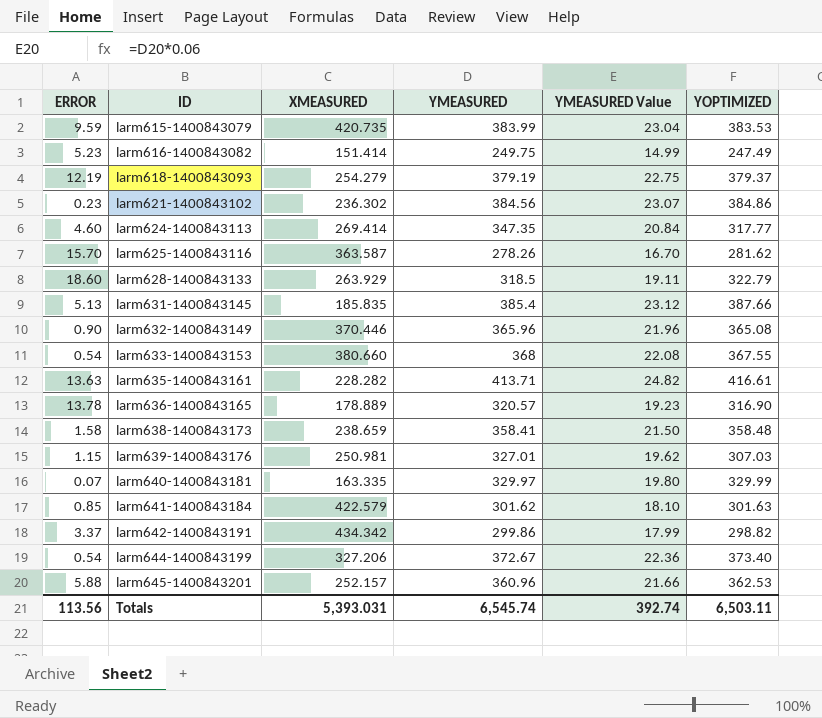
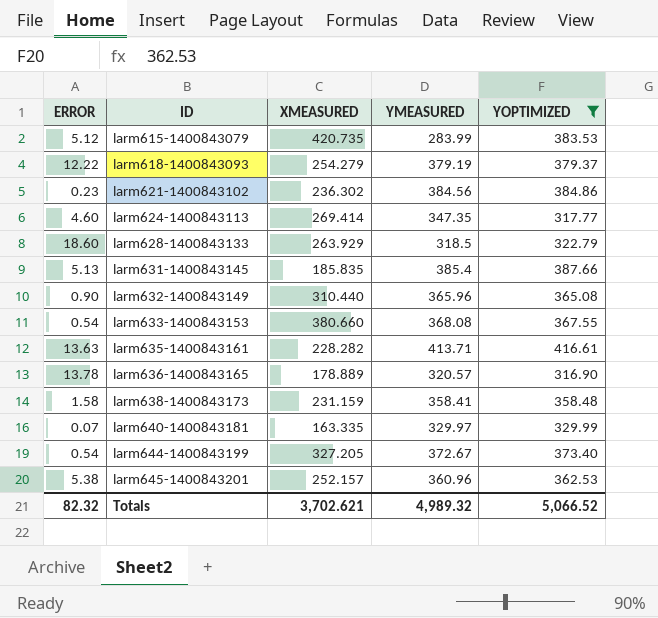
filter: none -> YOPTIMIZED >= 316.90
column YMEASURED Value | formula: [YMEASURED] * 0.06 -> none
larm615-1400843079 | ERROR: 9.59 -> 5.12
larm615-1400843079 | YMEASURED: 383.99 -> 283.99
larm618-1400843093 | ERROR: 12.19 -> 12.22
larm632-1400843149 | XMEASURED: 370.446 -> 310.440
larm633-1400843153 | YMEASURED: 368 -> 368.08
larm638-1400843173 | XMEASURED: 238.659 -> 231.159
larm644-1400843199 | XMEASURED: 327.206 -> 327.205
larm645-1400843201 | ERROR: 5.88 -> 5.38
Totals | ERROR: 113.56 -> 82.32
Totals | XMEASURED: 5,393.031 -> 3,702.621
Totals | YMEASURED: 6,545.74 -> 4,989.32
Totals | YOPTIMIZED: 6,503.11 -> 5,066.52

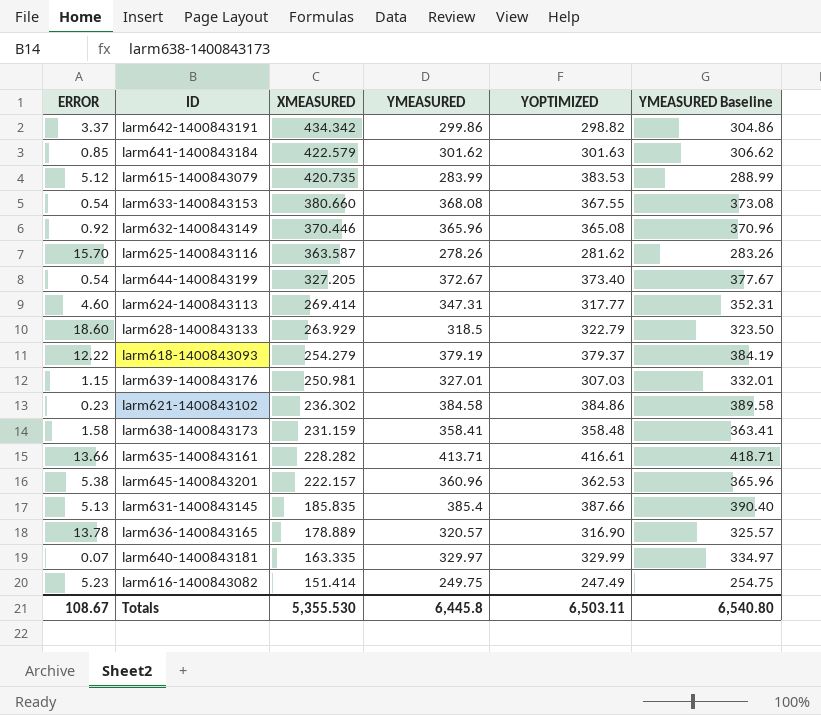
filter: YOPTIMIZED >= 316.90 -> none
row order: ID ascending -> XMEASURED descending
column YMEASURED Baseline | formula: none -> [YMEASURED] + 5
larm632-1400843149 | ERROR: 0.90 -> 0.92
larm632-1400843149 | XMEASURED: 310.440 -> 370.446
larm624-1400843113 | YMEASURED: 347.35 -> 347.31
larm621-1400843102 | YMEASURED: 384.56 -> 384.58
larm635-1400843161 | ERROR: 13.63 -> 13.66
larm645-1400843201 | XMEASURED: 252.157 -> 222.157
Totals | ERROR: 82.32 -> 108.67
Totals | XMEASURED: 3,702.621 -> 5,355.530
Totals | YMEASURED: 4,989.32 -> 6,445.8
Totals | YOPTIMIZED: 5,066.52 -> 6,503.11

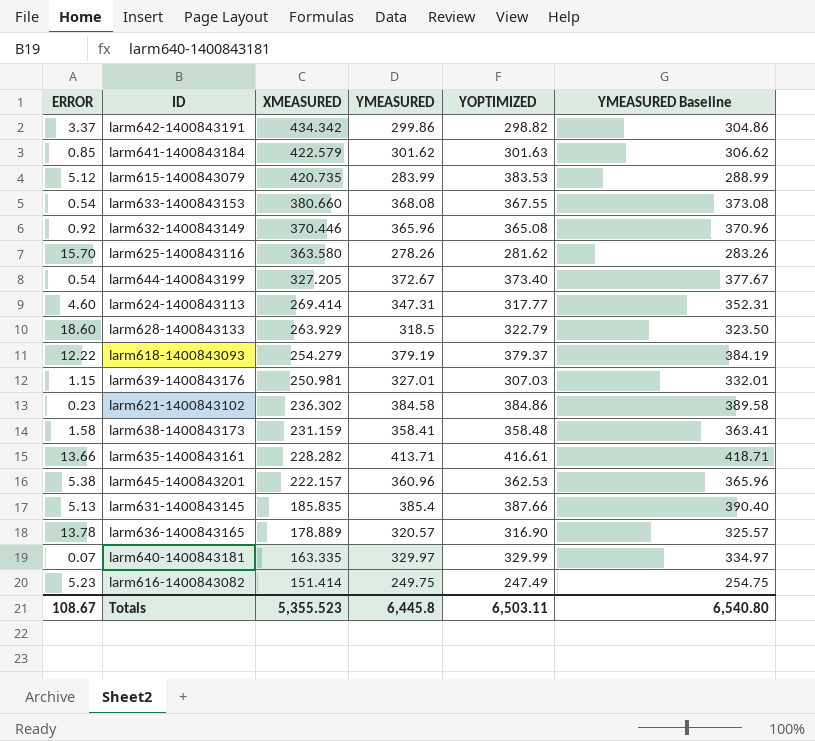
larm625-1400843116 | XMEASURED: 363.587 -> 363.580
Totals | XMEASURED: 5,355.530 -> 5,355.523

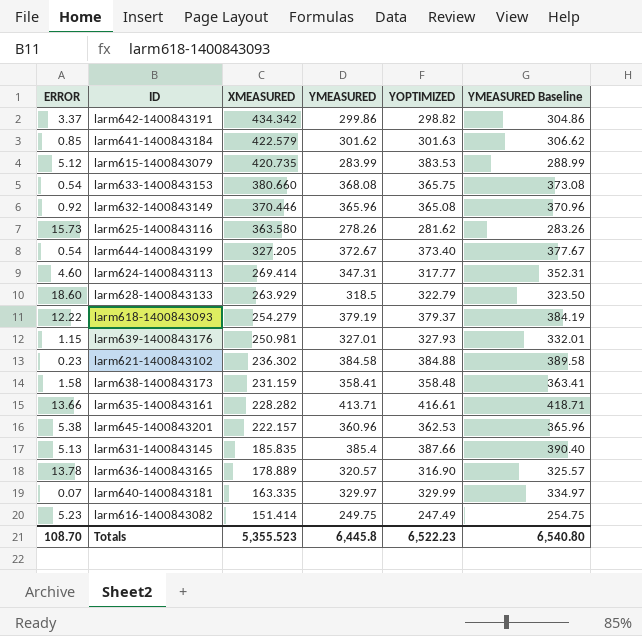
larm633-1400843153 | YOPTIMIZED: 367.55 -> 365.75
larm625-1400843116 | ERROR: 15.70 -> 15.73
larm639-1400843176 | YOPTIMIZED: 307.03 -> 327.93
larm621-1400843102 | YOPTIMIZED: 384.86 -> 384.88
Totals | ERROR: 108.67 -> 108.70
Totals | YOPTIMIZED: 6,503.11 -> 6,522.23

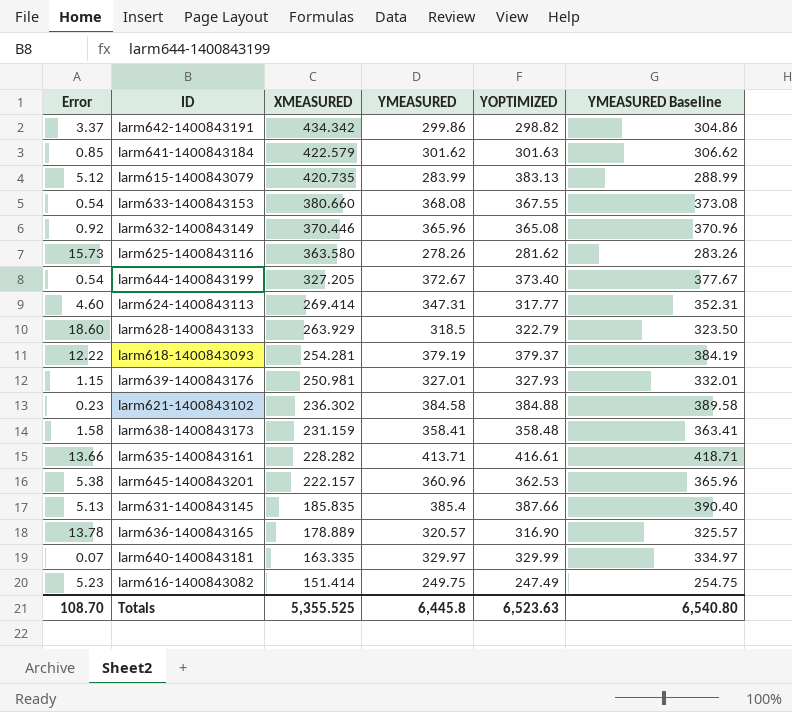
column name: ERROR -> Error
larm615-1400843079 | YOPTIMIZED: 383.53 -> 383.13
larm633-1400843153 | YOPTIMIZED: 365.75 -> 367.55
larm618-1400843093 | XMEASURED: 254.279 -> 254.281
Totals | XMEASURED: 5,355.523 -> 5,355.525
Totals | YOPTIMIZED: 6,522.23 -> 6,523.63

